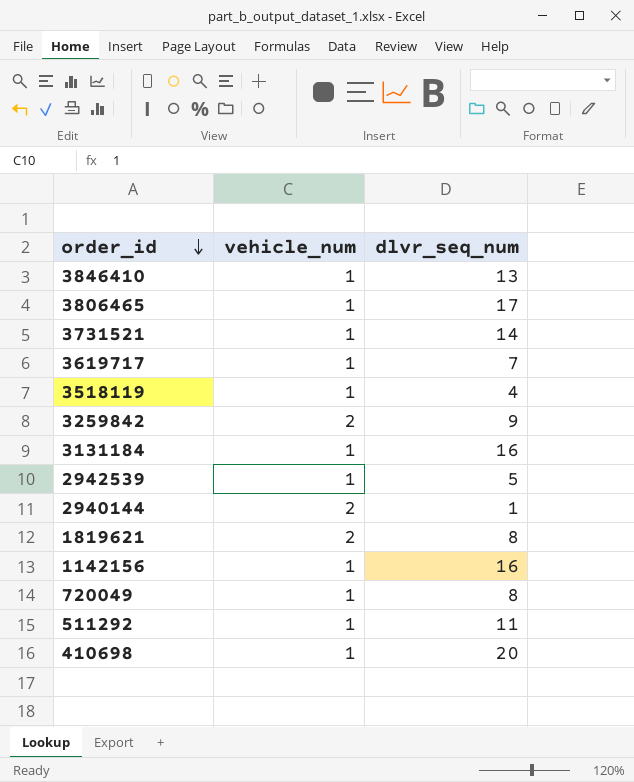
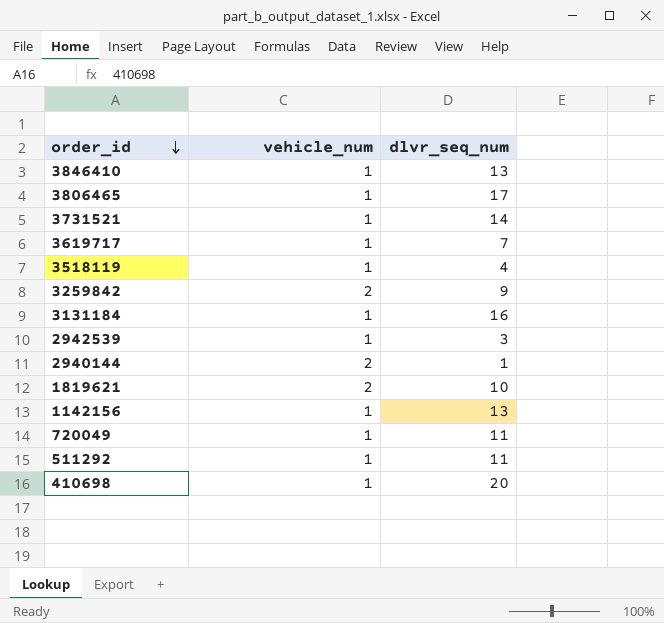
2942539 | dlvr_seq_num: 5 -> 3
1819621 | dlvr_seq_num: 8 -> 10
1142156 | dlvr_seq_num: 16 -> 13
720049 | dlvr_seq_num: 8 -> 11

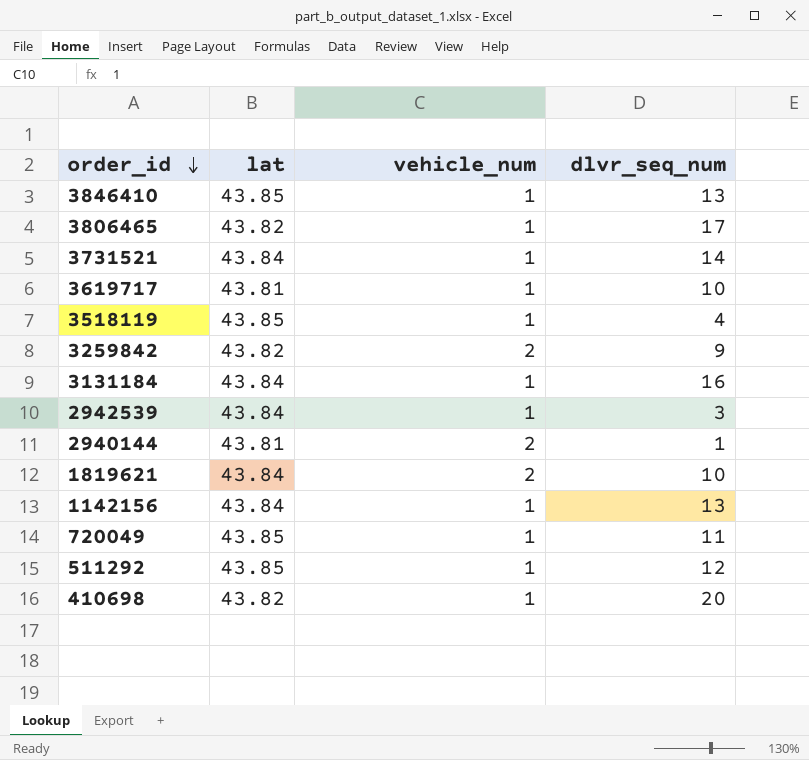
column lat | position: none -> 2
3619717 | dlvr_seq_num: 7 -> 10
511292 | dlvr_seq_num: 11 -> 12

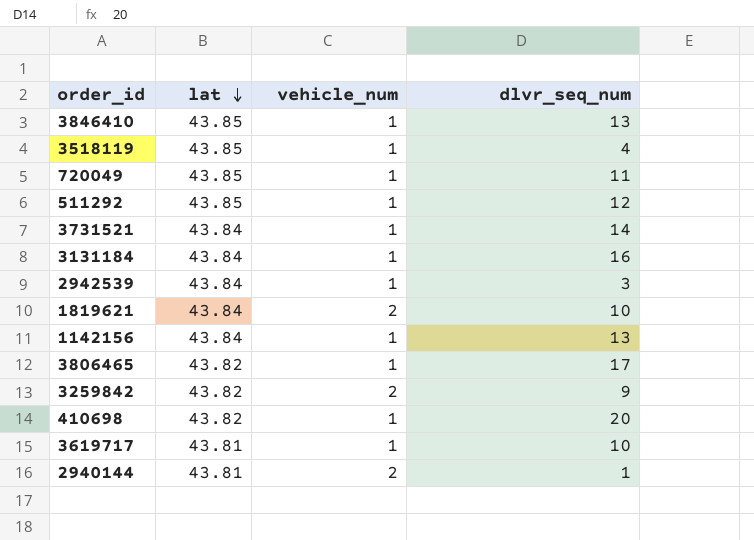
row order: order_id descending -> lat descending

